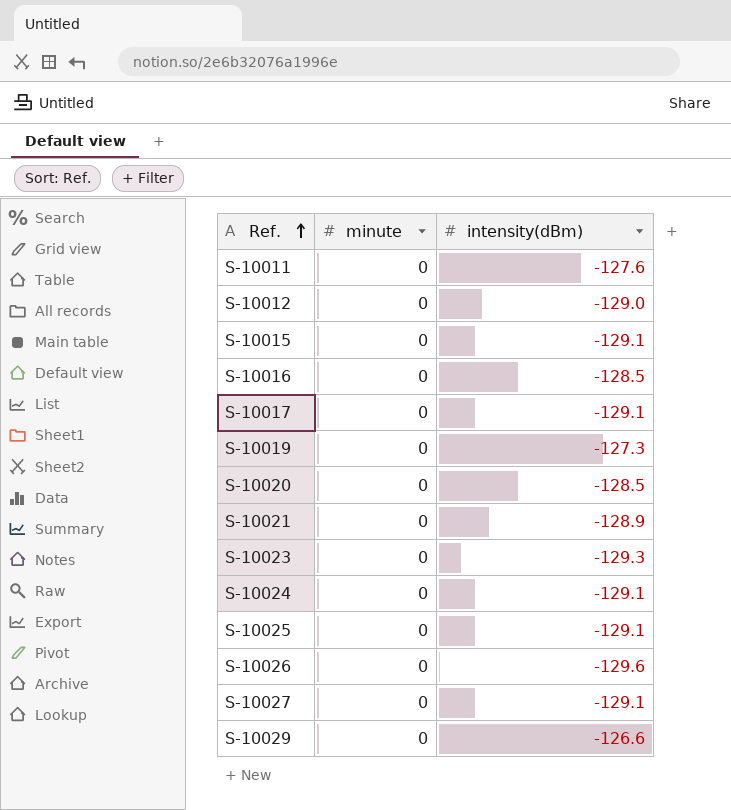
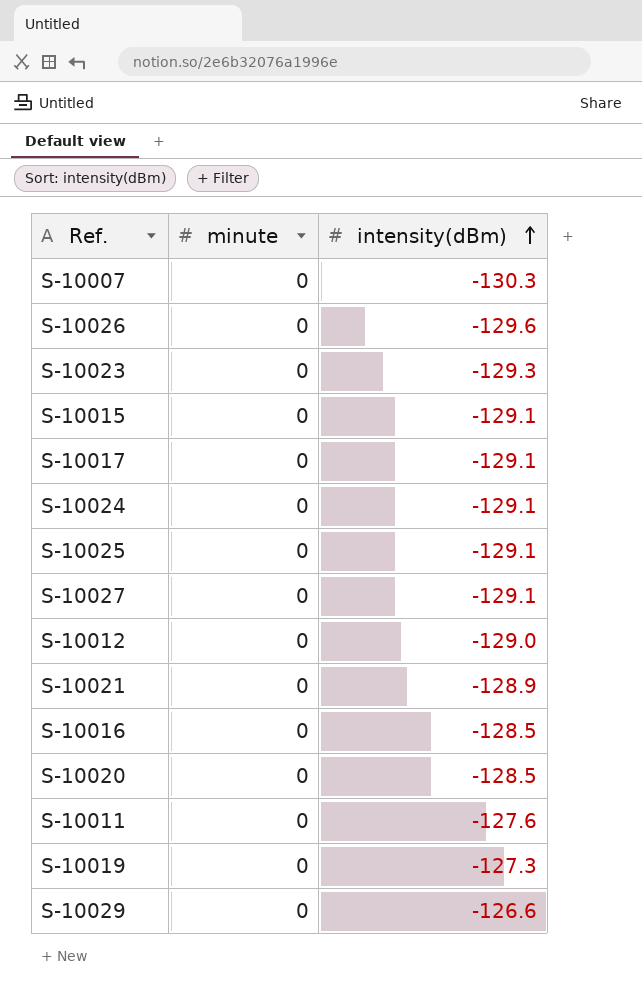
row order: Ref. ascending -> intensity(dBm) ascending
row S-10007: none -> 0 | -130.3

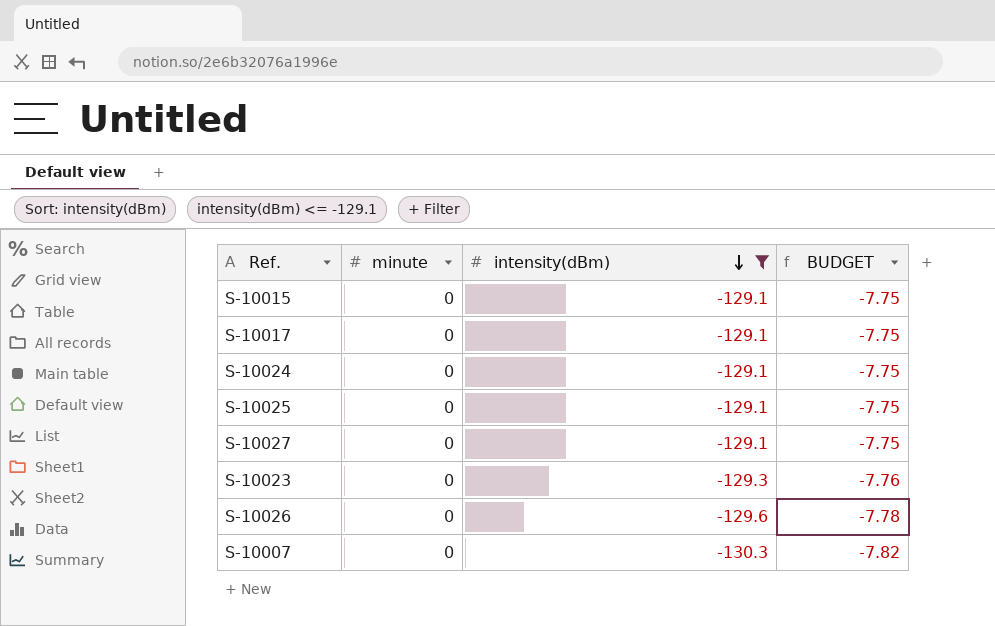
filter: none -> intensity(dBm) <= -129.1
row order: intensity(dBm) ascending -> intensity(dBm) descending
column BUDGET | formula: none -> [intensity(dBm)] * 0.06

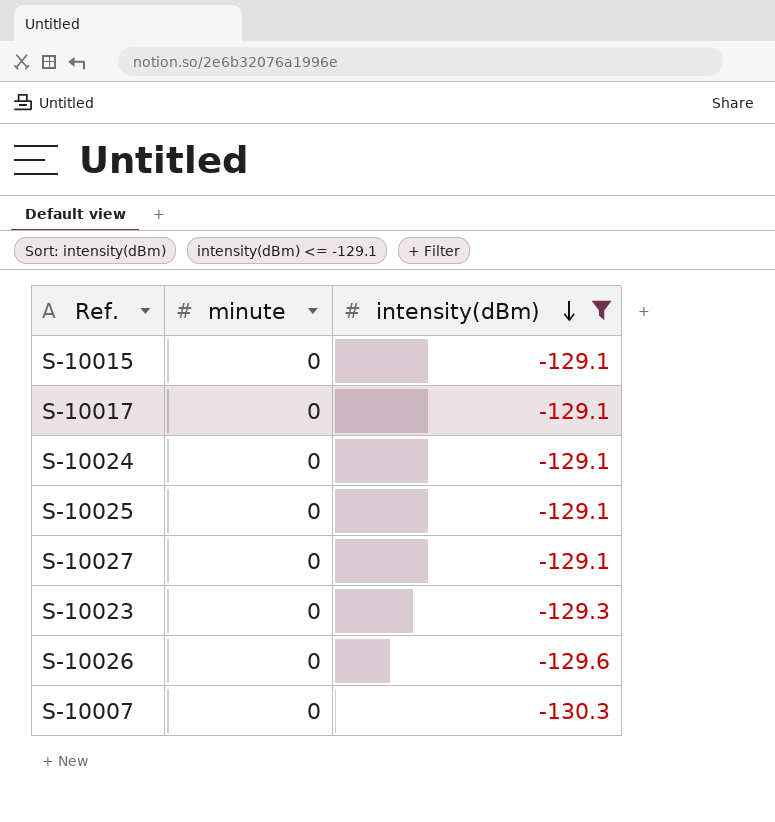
column BUDGET | formula: [intensity(dBm)] * 0.06 -> none

